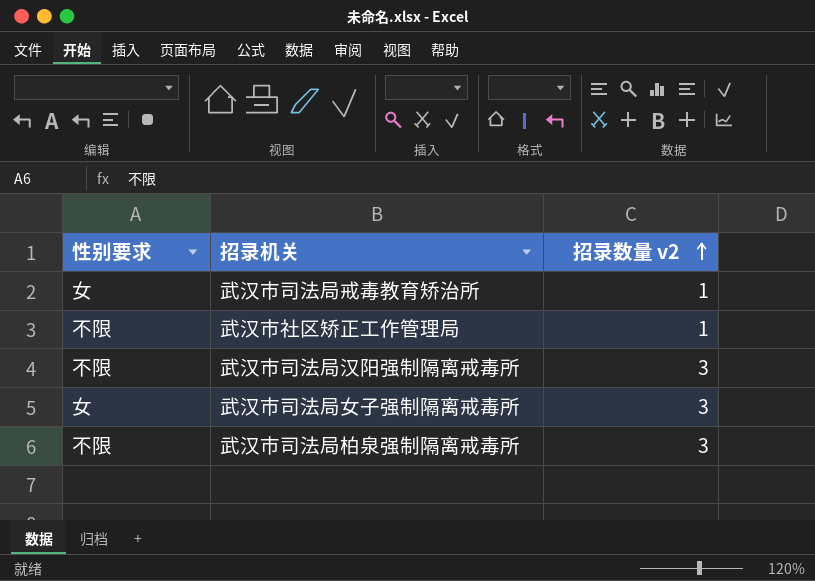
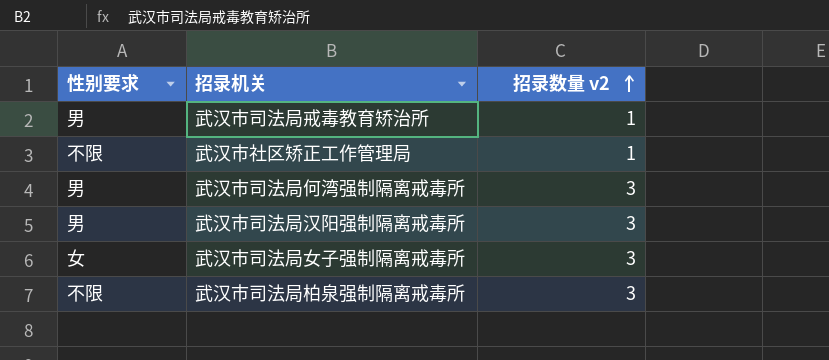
武汉市司法局戒毒教育矫治所 | 性别要求: 女 -> 男
row 武汉市司法局何湾强制隔离戒毒所: none -> 男 | 3
武汉市司法局汉阳强制隔离戒毒所 | 性别要求: 不限 -> 男

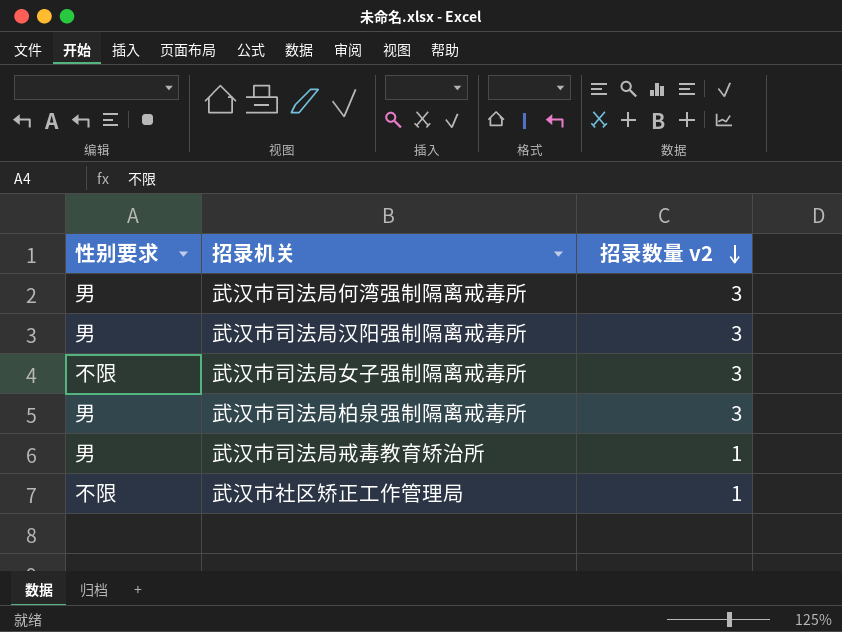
row order: 招录数量 v2 ascending -> 招录数量 v2 descending
武汉市司法局女子强制隔离戒毒所 | 性别要求: 女 -> 不限
武汉市司法局柏泉强制隔离戒毒所 | 性别要求: 不限 -> 男

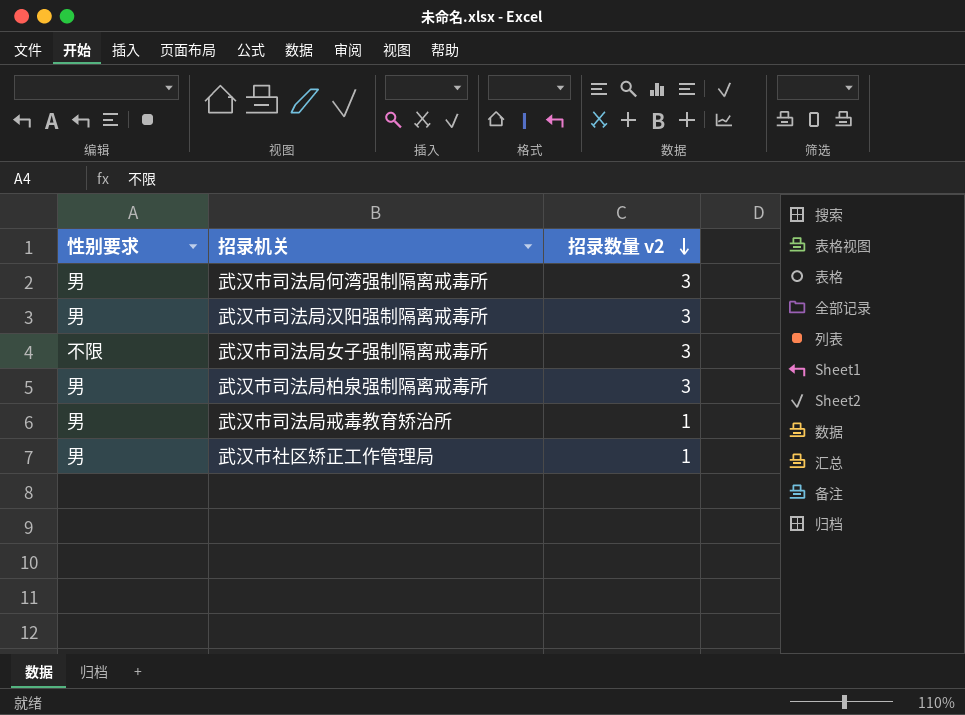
武汉市社区矫正工作管理局 | 性别要求: 不限 -> 男

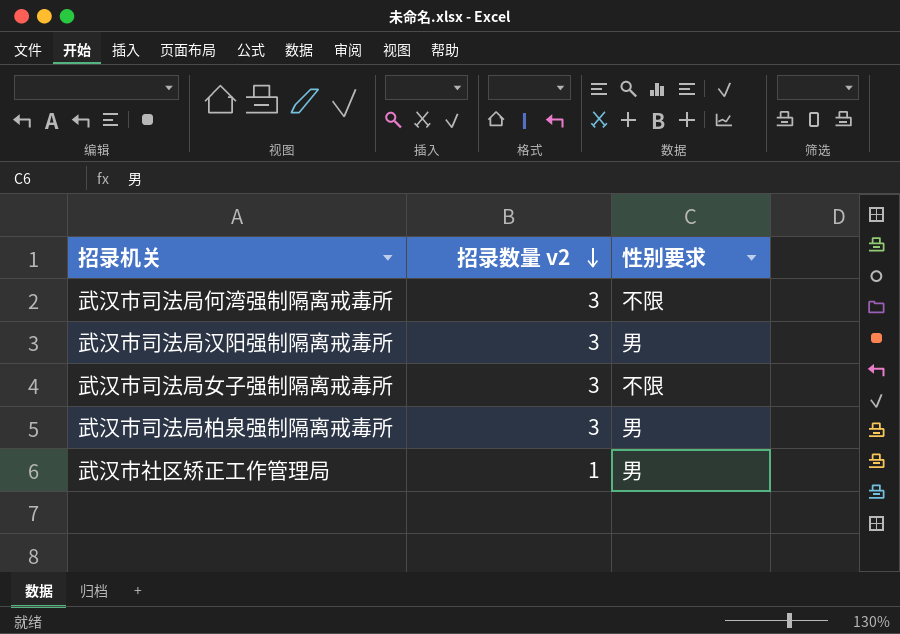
column 性别要求 | position: 1 -> 3
row 武汉市司法局戒毒教育矫治所: 男 | 1 -> none
武汉市司法局何湾强制隔离戒毒所 | 性别要求: 男 -> 不限

